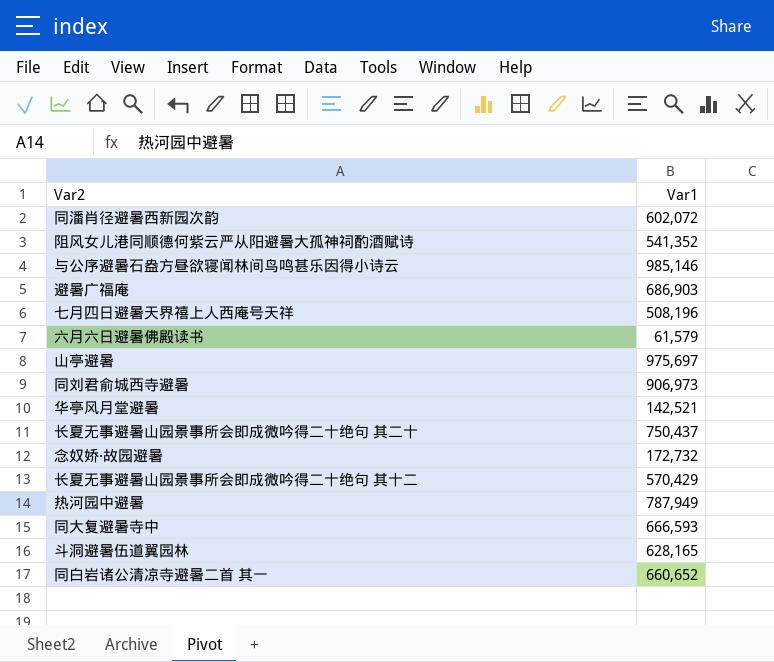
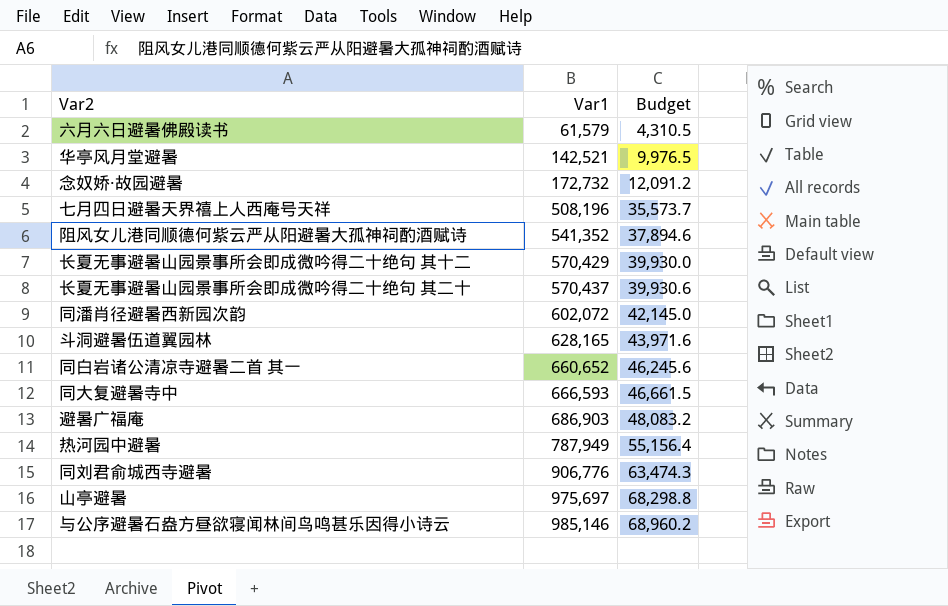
row order: none -> Var1 ascending
column Budget | formula: none -> [Var1] * 0.07
长夏无事避暑山园景事所会即成微吟得二十绝句 其二十 | Var1: 750,437 -> 570,437
同刘君俞城西寺避暑 | Var1: 906,973 -> 906,776

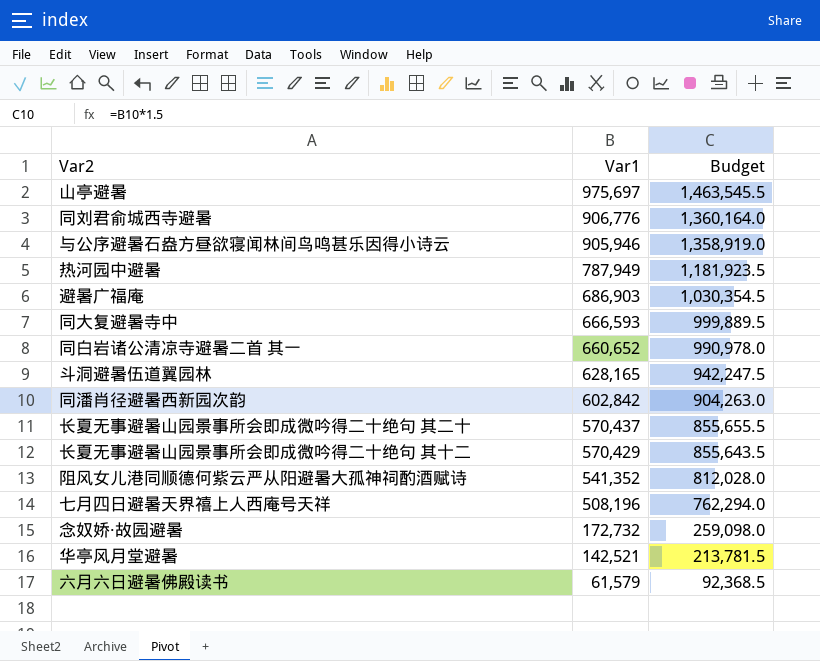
row order: Var1 ascending -> Var1 descending
column Budget | formula: [Var1] * 0.07 -> [Var1] * 1.5
与公序避暑石盎方昼欲寝闻林间鸟鸣甚乐因得小诗云 | Var1: 985,146 -> 905,946
同潘肖径避暑西新园次韵 | Var1: 602,072 -> 602,842

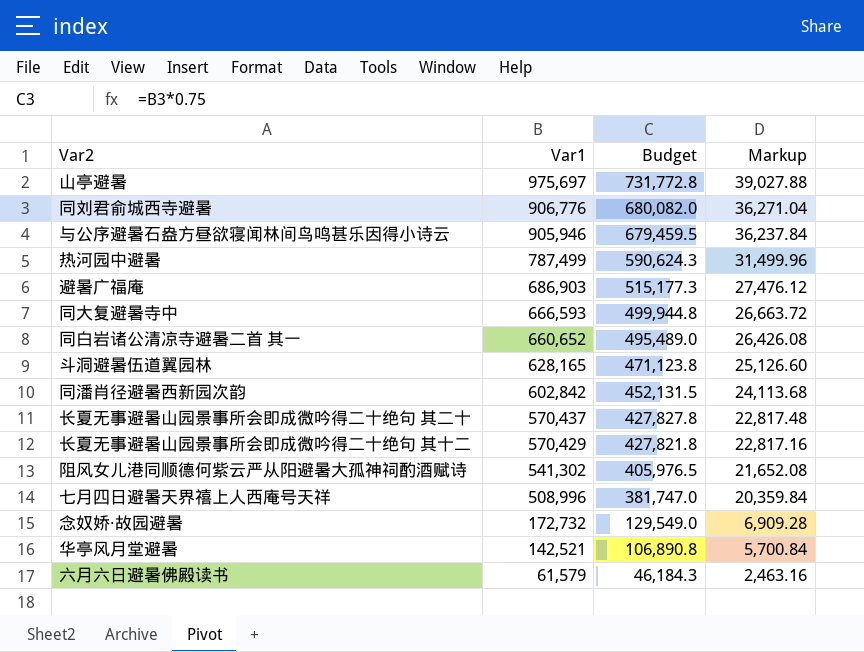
column Budget | formula: [Var1] * 1.5 -> [Var1] * 0.75
column Markup | formula: none -> [Var1] * 0.04
热河园中避暑 | Var1: 787,949 -> 787,499
阻风女儿港同顺德何紫云严从阳避暑大孤神祠酌酒赋诗 | Var1: 541,352 -> 541,302
七月四日避暑天界禧上人西庵号天祥 | Var1: 508,196 -> 508,996

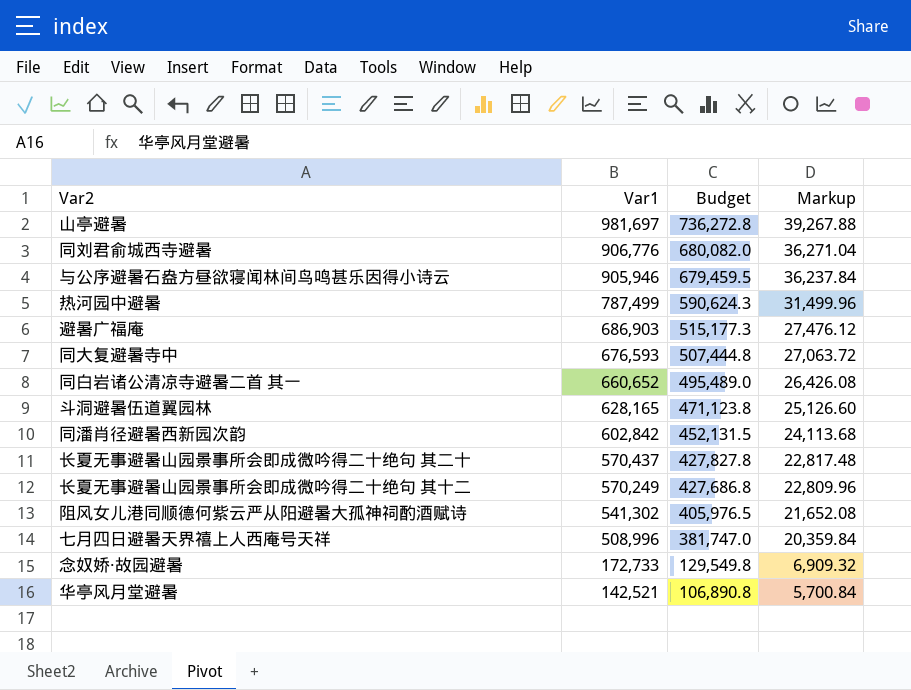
row 六月六日避暑佛殿读书: 61,579 | 46,184.3 | 2,463.16 -> none
山亭避暑 | Var1: 975,697 -> 981,697
山亭避暑 | Budget: 731,772.8 -> 736,272.8
山亭避暑 | Markup: 39,027.88 -> 39,267.88
同大复避暑寺中 | Var1: 666,593 -> 676,593
同大复避暑寺中 | Budget: 499,944.8 -> 507,444.8
同大复避暑寺中 | Markup: 26,663.72 -> 27,063.72
长夏无事避暑山园景事所会即成微吟得二十绝句 其十二 | Var1: 570,429 -> 570,249
长夏无事避暑山园景事所会即成微吟得二十绝句 其十二 | Budget: 427,821.8 -> 427,686.8
长夏无事避暑山园景事所会即成微吟得二十绝句 其十二 | Markup: 22,817.16 -> 22,809.96
念奴娇·故园避暑 | Var1: 172,732 -> 172,733
念奴娇·故园避暑 | Budget: 129,549.0 -> 129,549.8
念奴娇·故园避暑 | Markup: 6,909.28 -> 6,909.32

